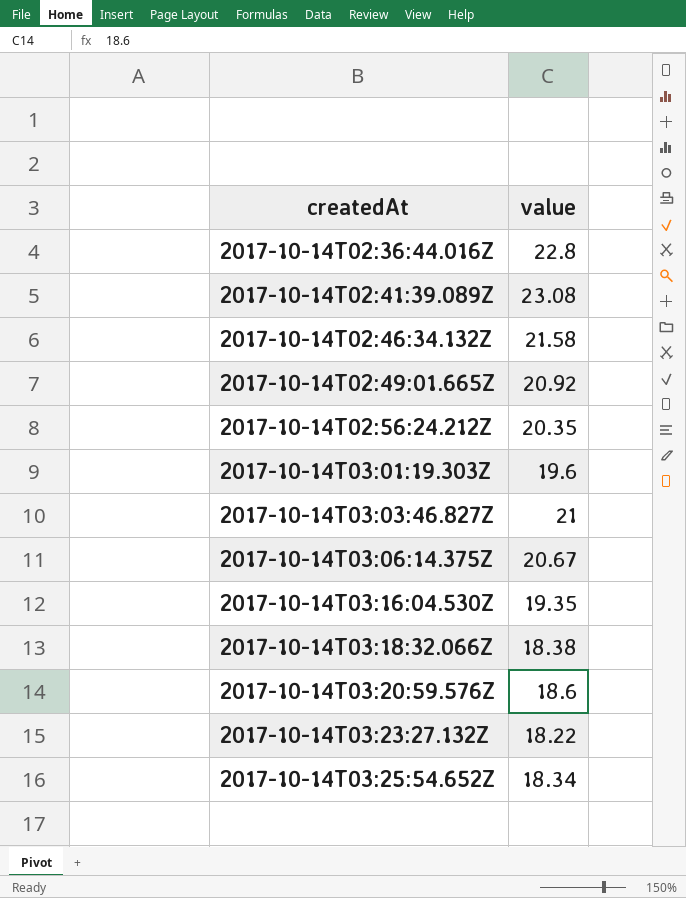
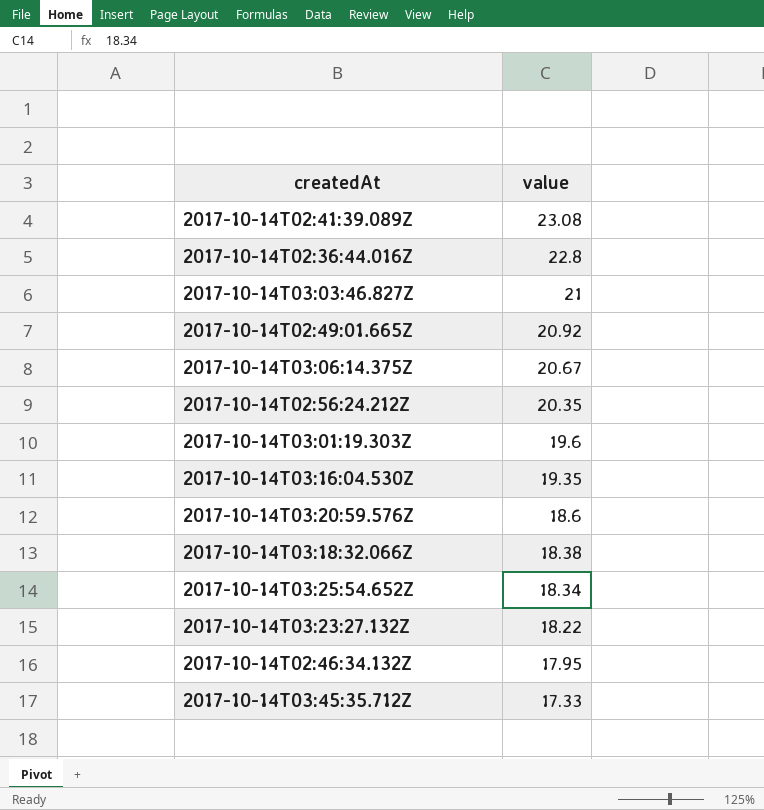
row order: createdAt ascending -> value descending
2017-10-14T02:46:34.132Z | value: 21.58 -> 17.95
row 2017-10-14T03:45:35.712Z: none -> 17.33

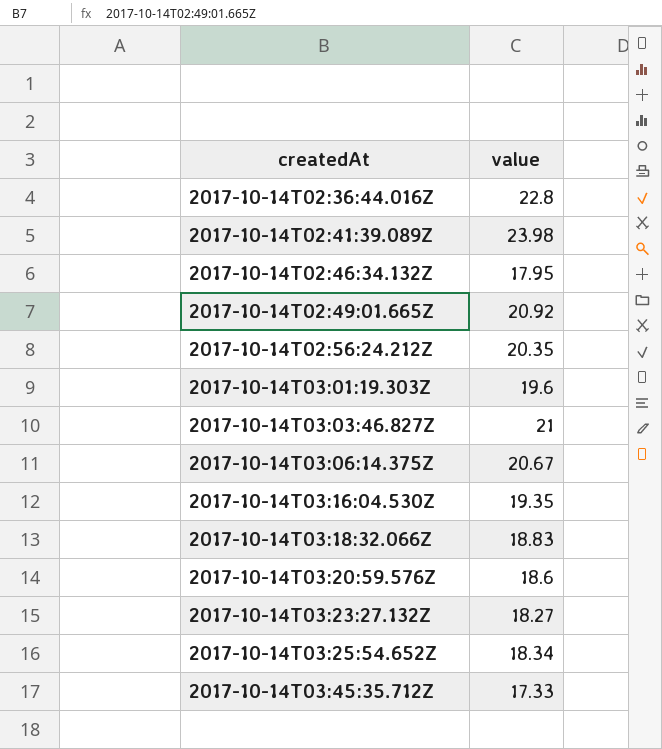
row order: value descending -> createdAt ascending
2017-10-14T02:41:39.089Z | value: 23.08 -> 23.98
2017-10-14T03:18:32.066Z | value: 18.38 -> 18.83
2017-10-14T03:23:27.132Z | value: 18.22 -> 18.27

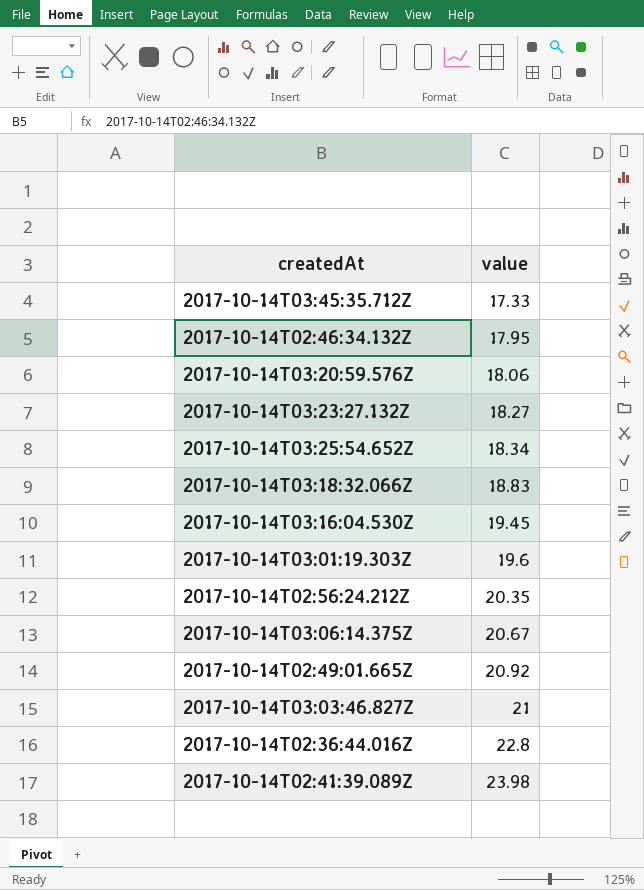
row order: createdAt ascending -> value ascending
2017-10-14T03:20:59.576Z | value: 18.6 -> 18.06
2017-10-14T03:16:04.530Z | value: 19.35 -> 19.45

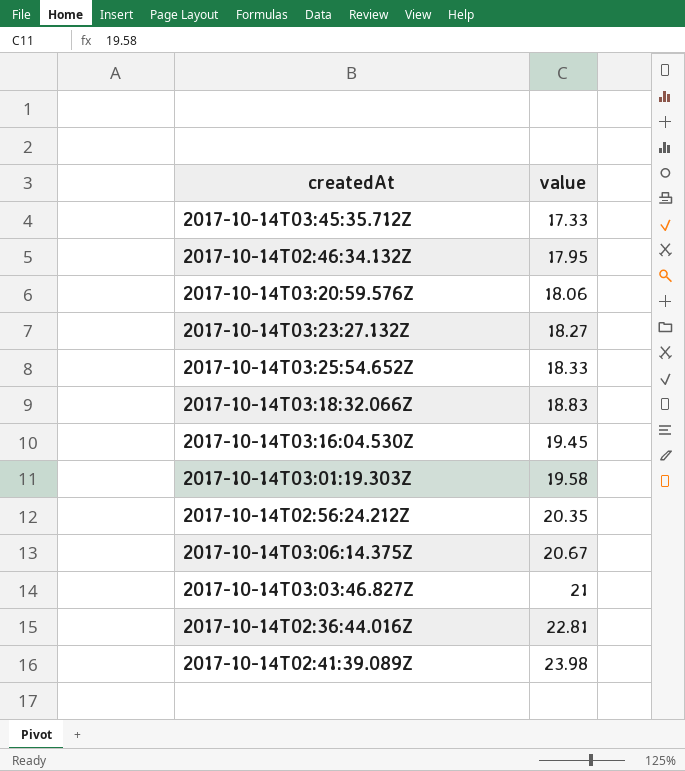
row 2017-10-14T02:49:01.665Z: 20.92 -> none
2017-10-14T03:25:54.652Z | value: 18.34 -> 18.33
2017-10-14T03:01:19.303Z | value: 19.6 -> 19.58
2017-10-14T02:36:44.016Z | value: 22.8 -> 22.81

